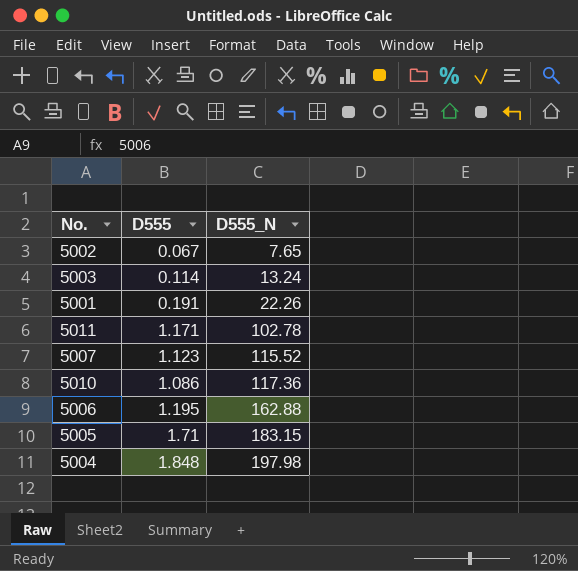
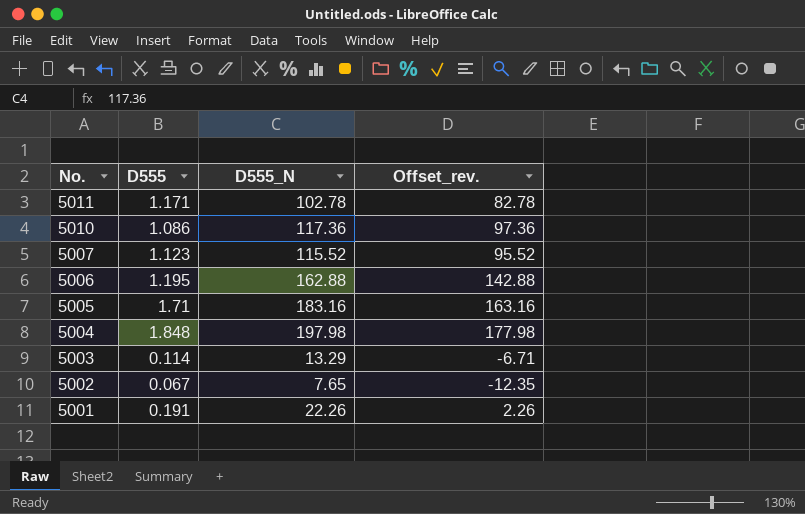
row order: D555_N ascending -> No. descending
column Offset_rev. | formula: none -> [D555_N] - 20
5005 | D555_N: 183.15 -> 183.16
5003 | D555_N: 13.24 -> 13.29

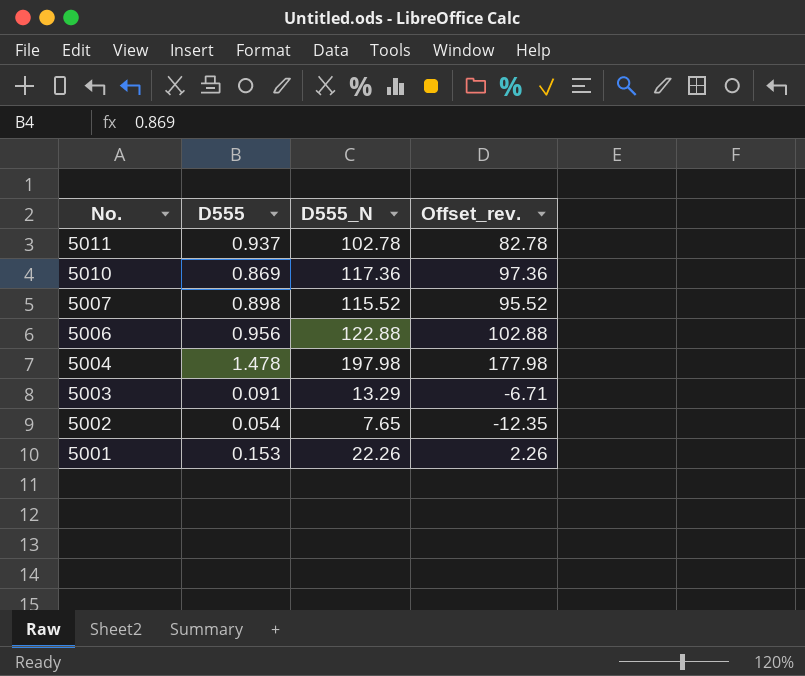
row 5005: 1.71 | 183.16 | 163.16 -> none
5011 | D555: 1.171 -> 0.937
5010 | D555: 1.086 -> 0.869
5007 | D555: 1.123 -> 0.898
5006 | D555: 1.195 -> 0.956
5006 | D555_N: 162.88 -> 122.88
5006 | Offset_rev.: 142.88 -> 102.88
5004 | D555: 1.848 -> 1.478
5003 | D555: 0.114 -> 0.091
5002 | D555: 0.067 -> 0.054
5001 | D555: 0.191 -> 0.153

